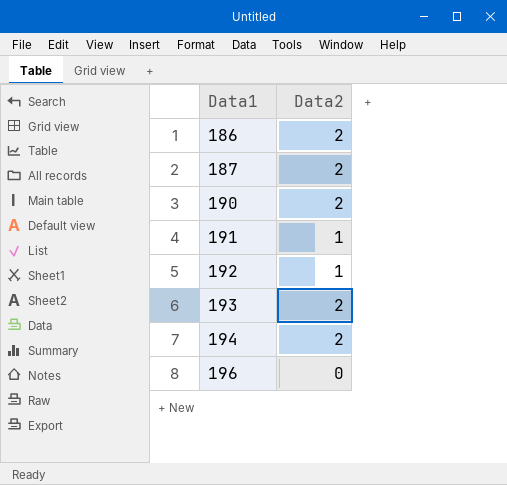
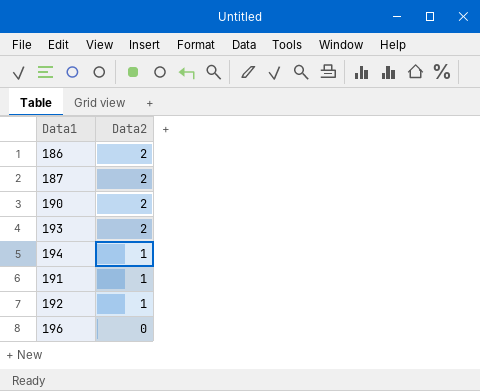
row order: Data1 ascending -> Data2 descending
194 | Data2: 2 -> 1

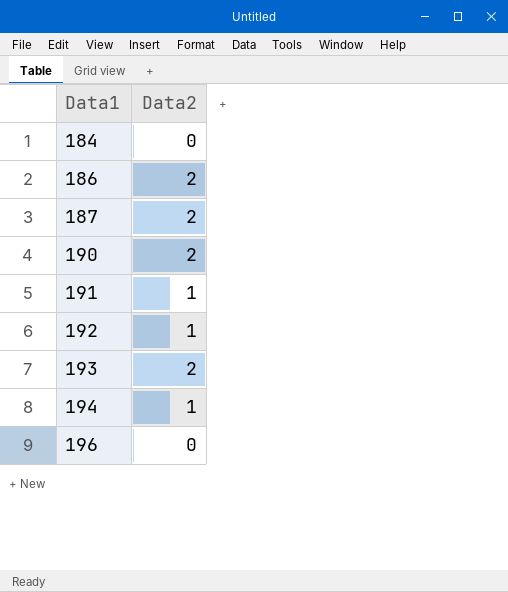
row order: Data2 descending -> Data1 ascending
row 184: none -> 0

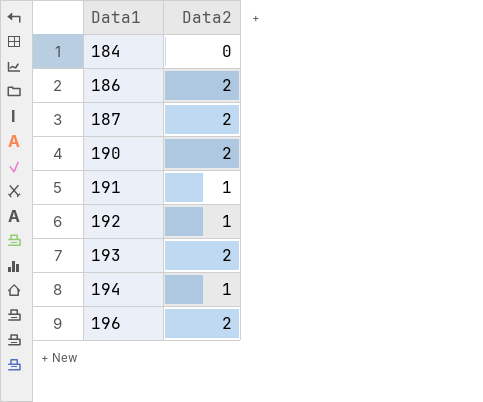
196 | Data2: 0 -> 2

